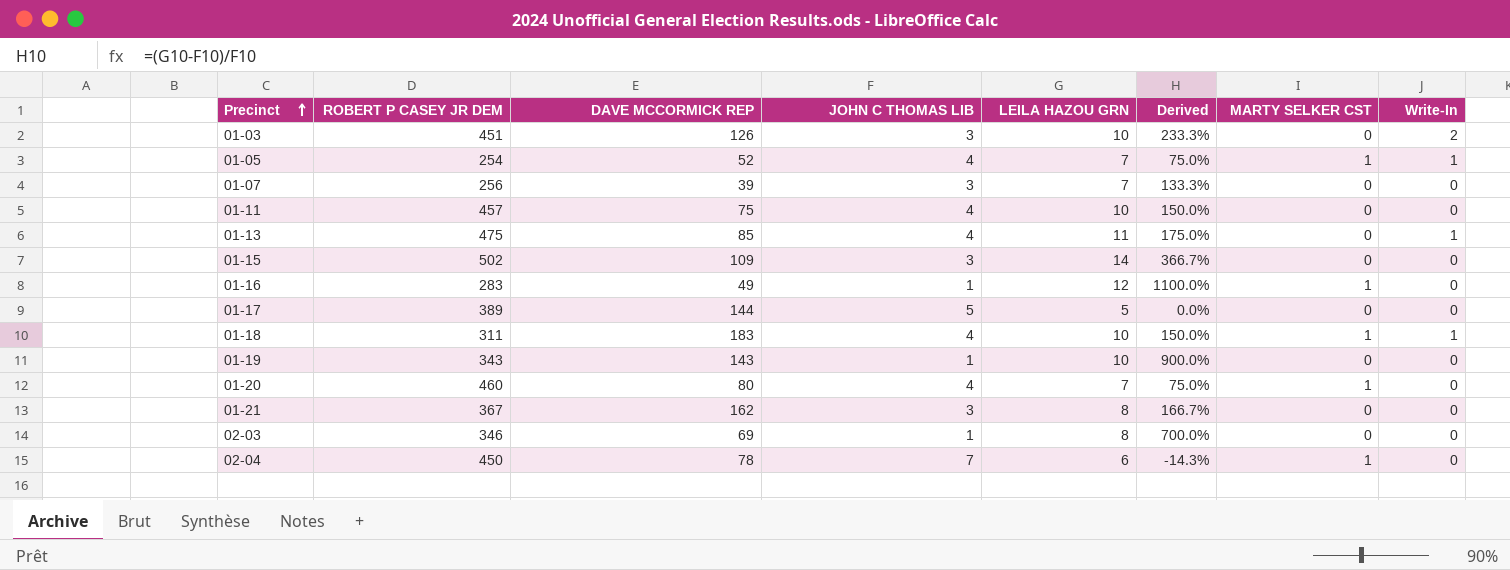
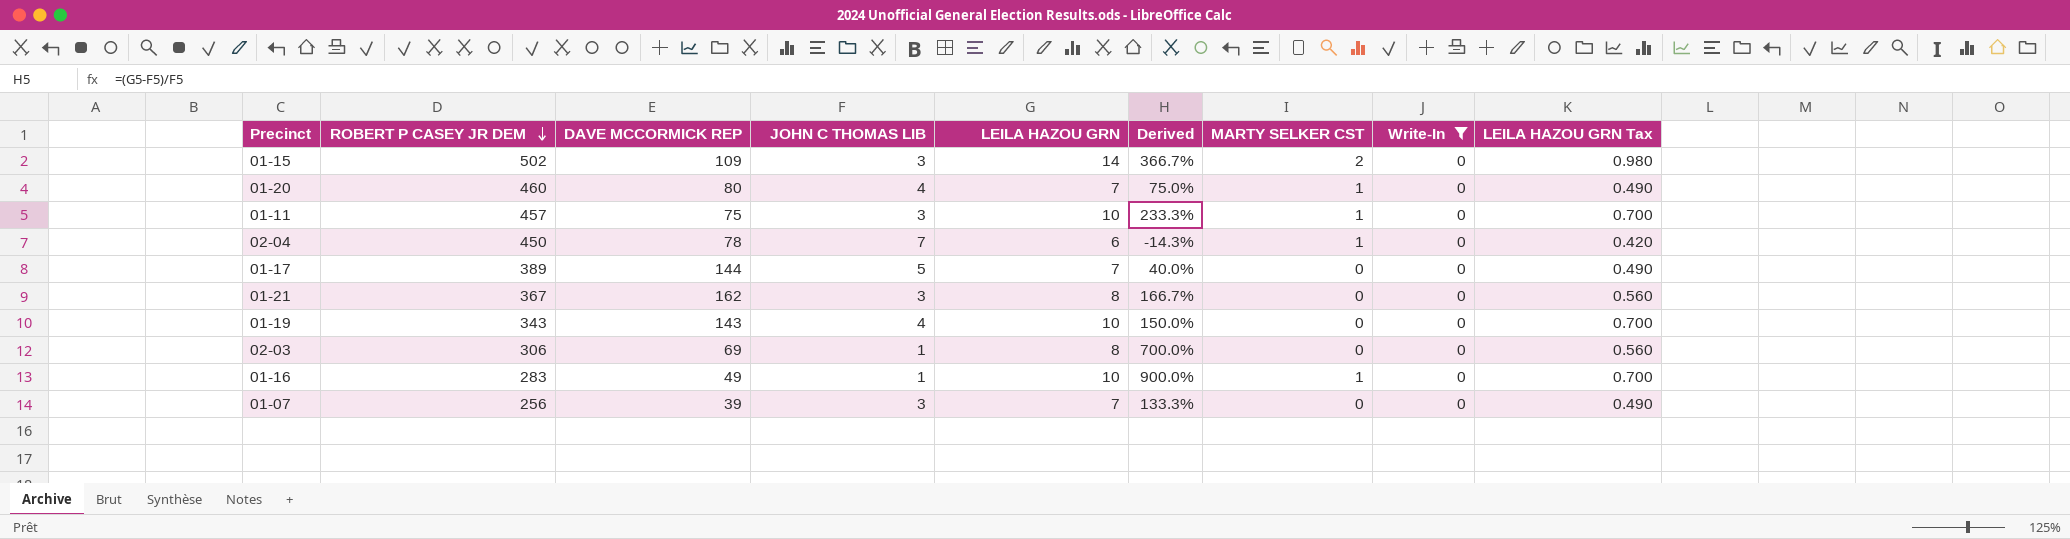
filter: none -> Write-In = 0
row order: Precinct ascending -> ROBERT P CASEY JR DEM descending
column LEILA HAZOU GRN Tax | formula: none -> [LEILA HAZOU GRN] * 0.07
01-15 | MARTY SELKER CST: 0 -> 2
01-11 | JOHN C THOMAS LIB: 4 -> 3
01-11 | Derived: 150.0% -> 233.3%
01-11 | MARTY SELKER CST: 0 -> 1
01-17 | LEILA HAZOU GRN: 5 -> 7
01-17 | Derived: 0.0% -> 40.0%
01-19 | JOHN C THOMAS LIB: 1 -> 4
01-19 | Derived: 900.0% -> 150.0%
02-03 | ROBERT P CASEY JR DEM: 346 -> 306
01-16 | LEILA HAZOU GRN: 12 -> 10
01-16 | Derived: 1100.0% -> 900.0%

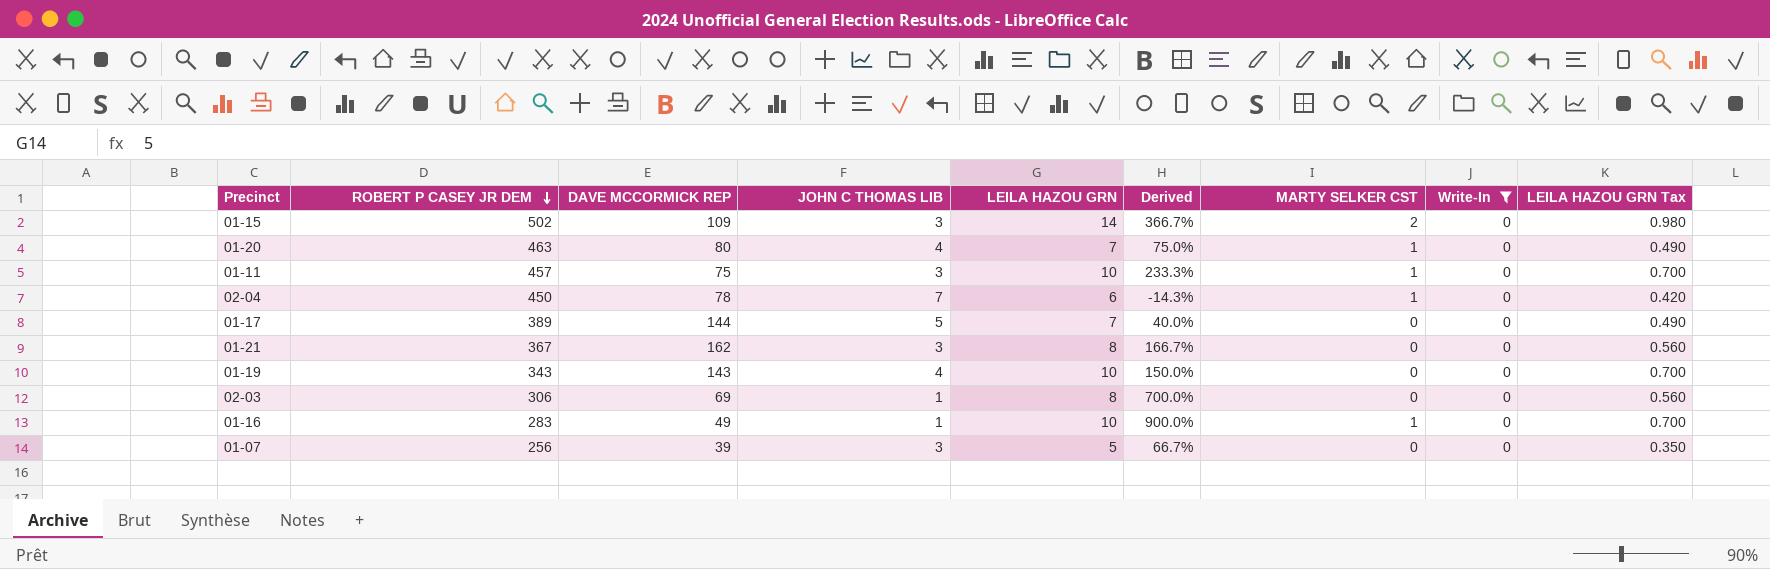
01-20 | ROBERT P CASEY JR DEM: 460 -> 463
01-07 | LEILA HAZOU GRN: 7 -> 5
01-07 | Derived: 133.3% -> 66.7%
01-07 | LEILA HAZOU GRN Tax: 0.490 -> 0.350

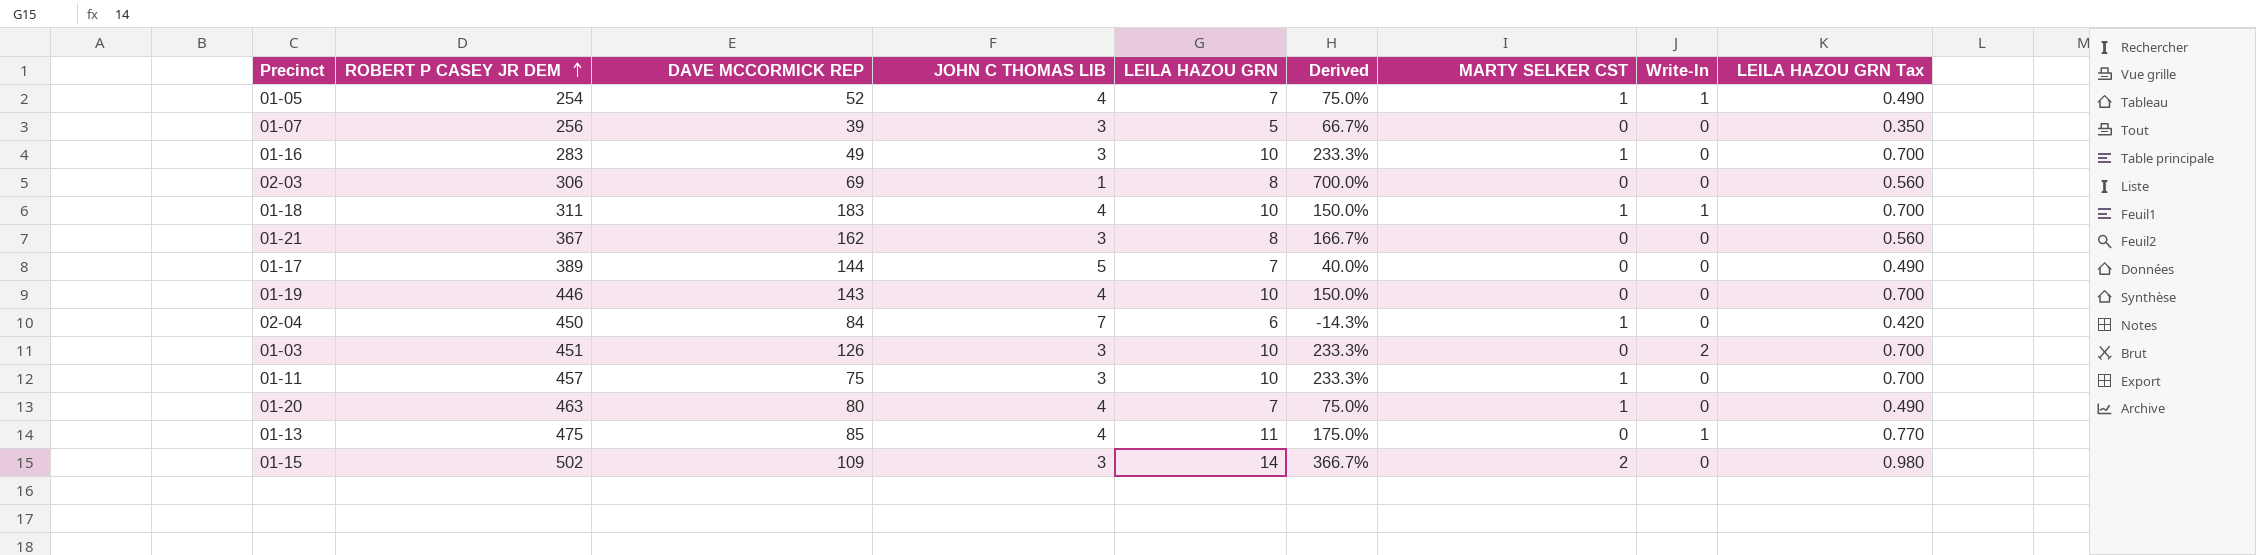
filter: Write-In = 0 -> none
row order: ROBERT P CASEY JR DEM descending -> ROBERT P CASEY JR DEM ascending
01-16 | JOHN C THOMAS LIB: 1 -> 3
01-16 | Derived: 900.0% -> 233.3%
01-19 | ROBERT P CASEY JR DEM: 343 -> 446
02-04 | DAVE MCCORMICK REP: 78 -> 84

